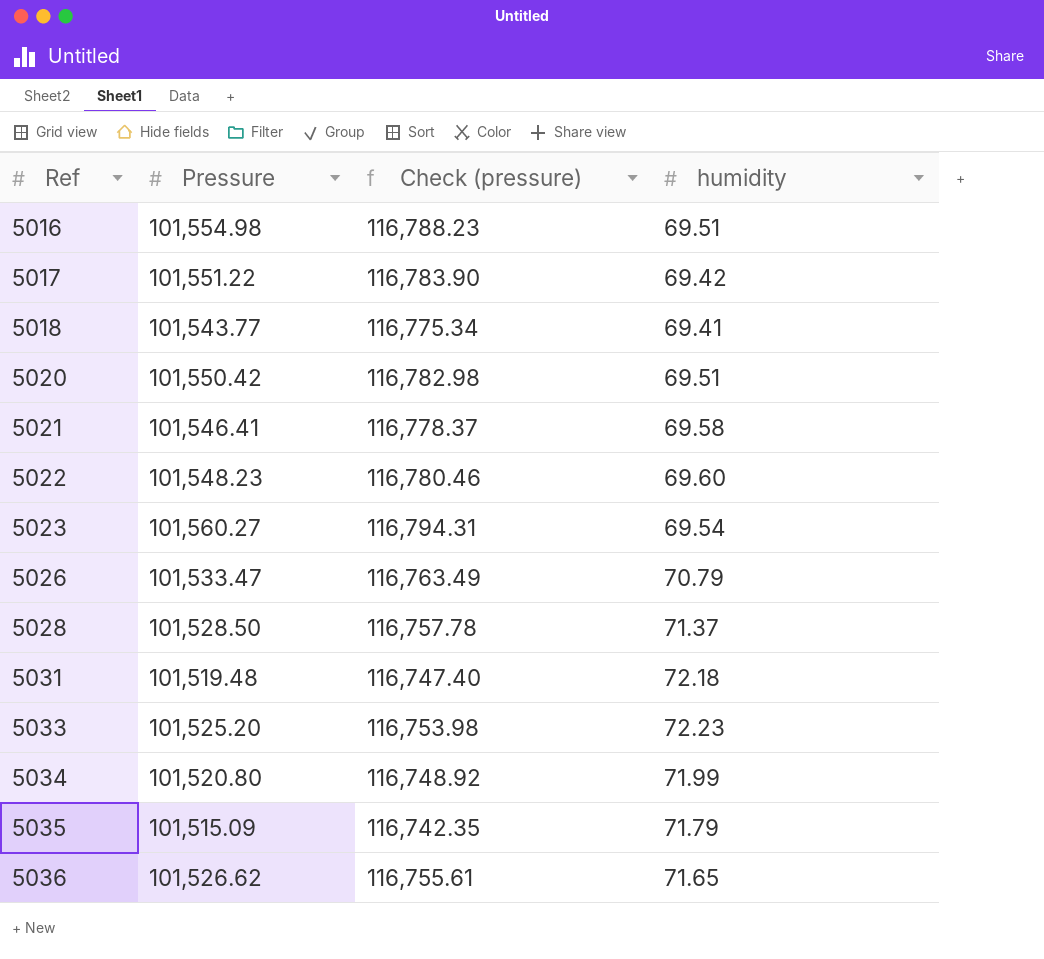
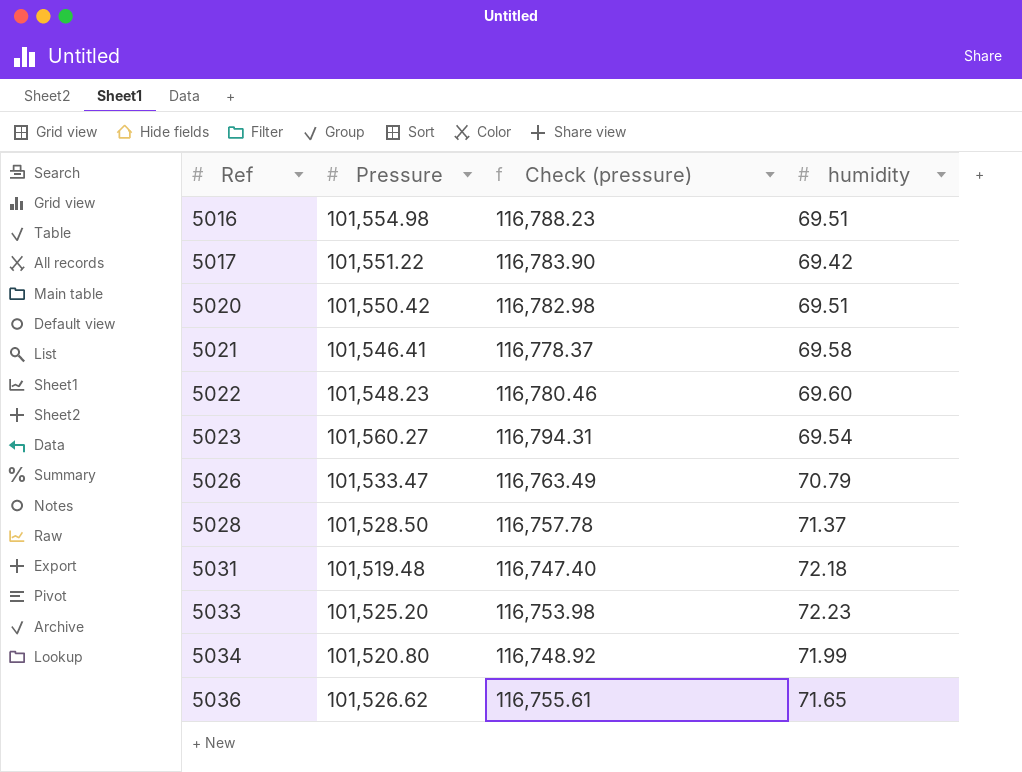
row 5018: 101,543.77 | 116,775.34 | 69.41 -> none
row 5035: 101,515.09 | 116,742.35 | 71.79 -> none

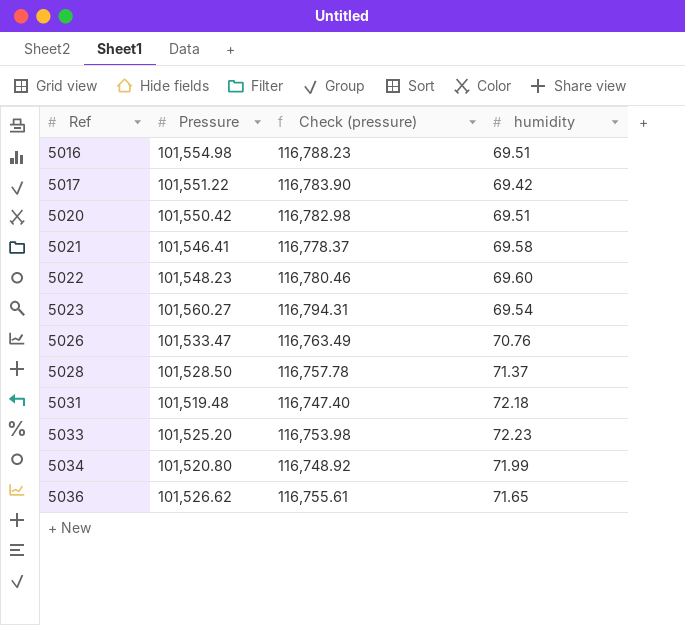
5026 | humidity: 70.79 -> 70.76

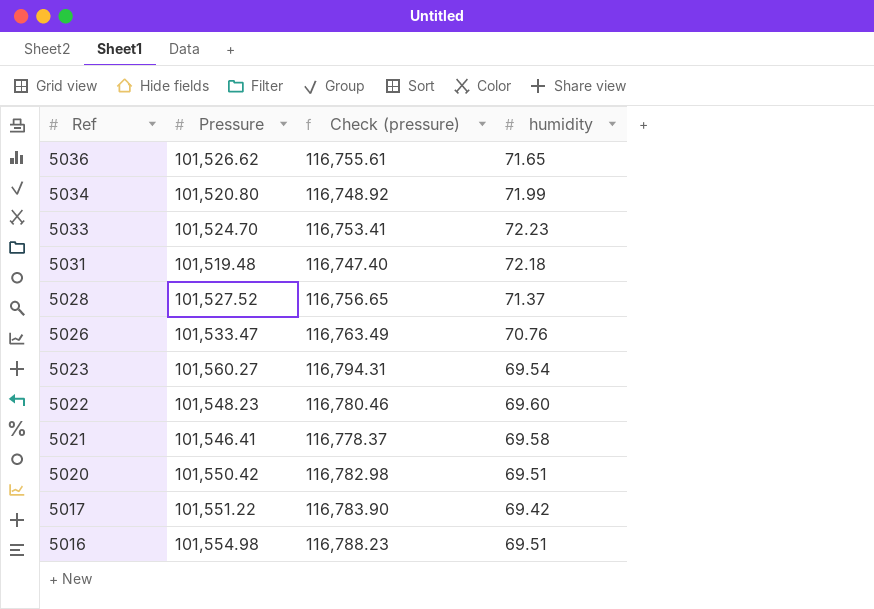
row order: Ref ascending -> Ref descending
5033 | Pressure: 101,525.20 -> 101,524.70
5033 | Check (pressure): 116,753.98 -> 116,753.41
5028 | Pressure: 101,528.50 -> 101,527.52
5028 | Check (pressure): 116,757.78 -> 116,756.65

